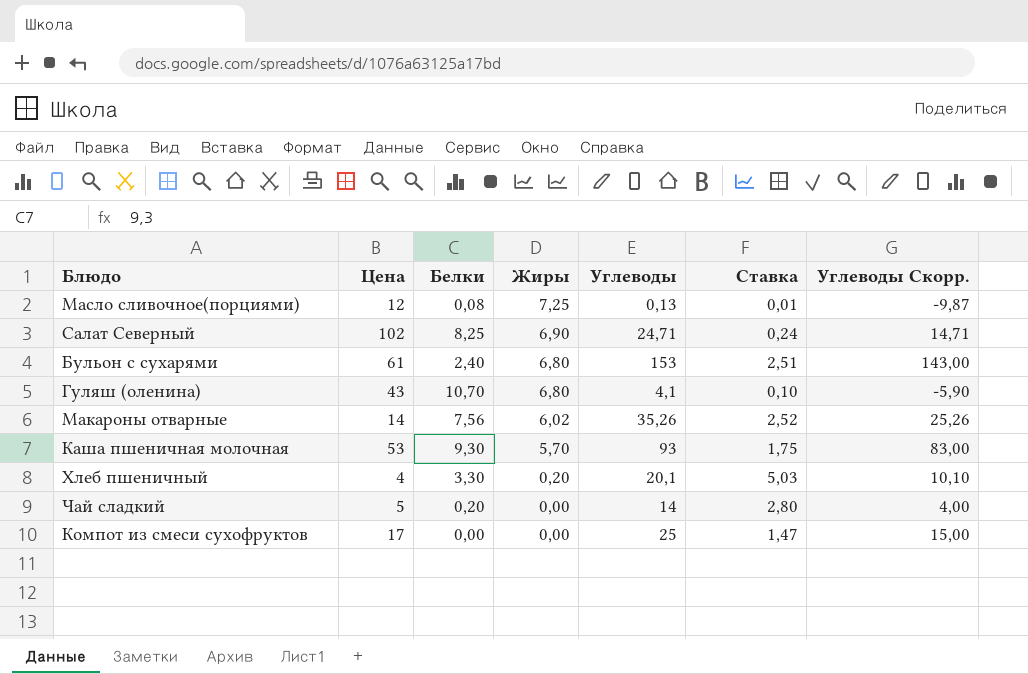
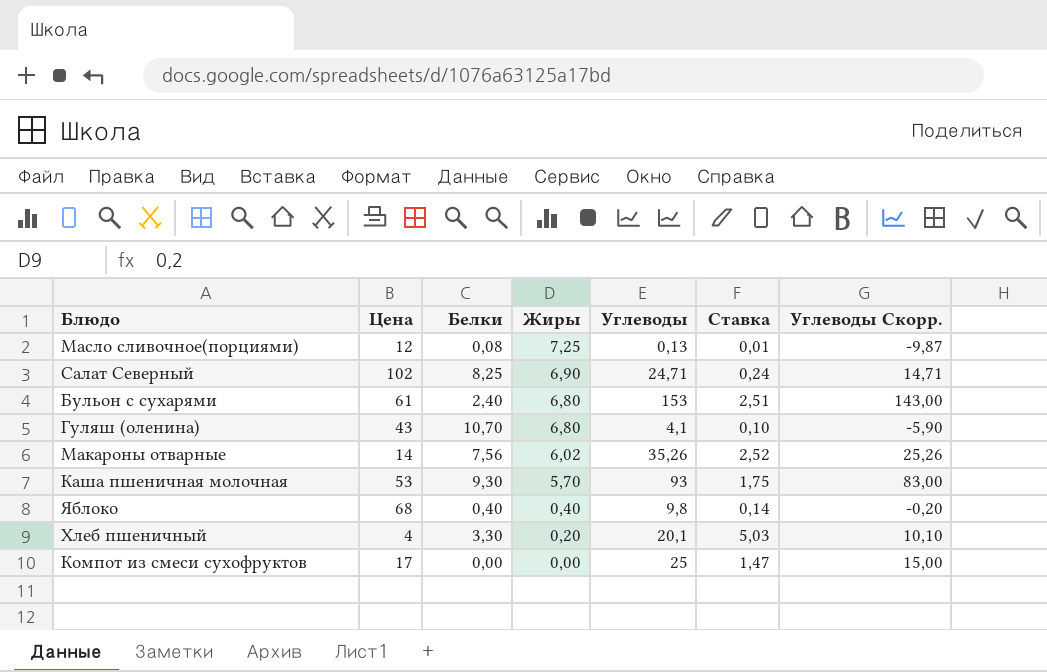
row Чай сладкий: 5 | 0,20 | 0,00 | 14 | 2,80 | 4,00 -> none
row Яблоко: none -> 68 | 0,40 | 0,40 | 9,8 | 0,14 | -0,20

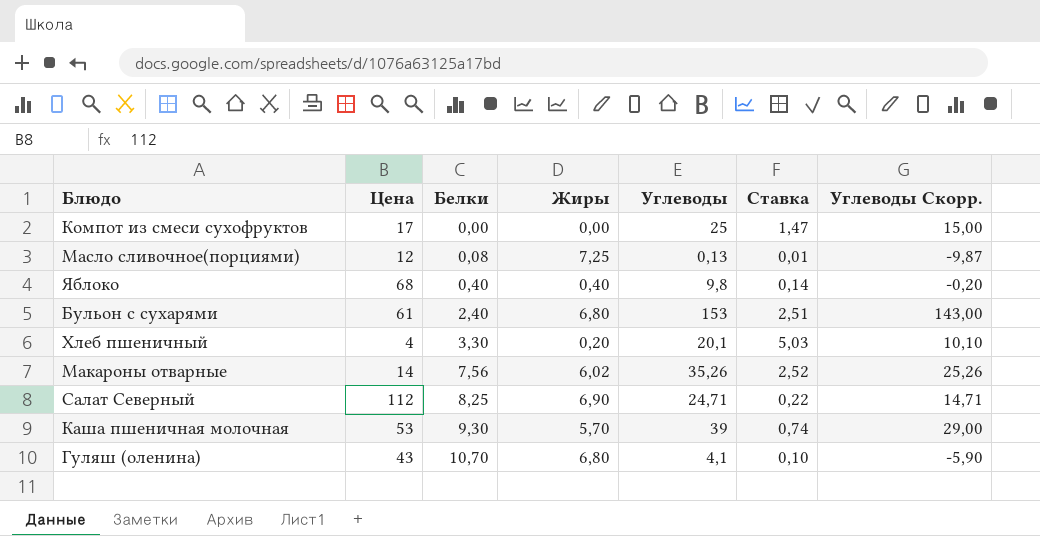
row order: Жиры descending -> Белки ascending
Салат Северный | Цена: 102 -> 112
Салат Северный | Ставка: 0,24 -> 0,22
Каша пшеничная молочная | Углеводы: 93 -> 39
Каша пшеничная молочная | Ставка: 1,75 -> 0,74
Каша пшеничная молочная | Углеводы Скорр.: 83,00 -> 29,00

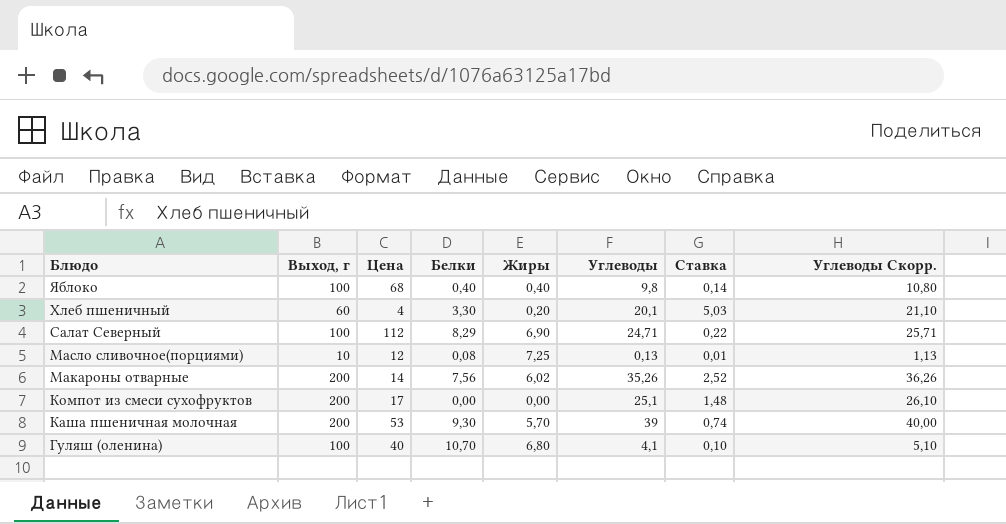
row order: Белки ascending -> Блюдо descending
column Выход, г | position: none -> 2
column Углеводы Скорр. | formula: [Углеводы] - 10 -> [Углеводы] + 1
row Бульон с сухарями: 61 | 2,40 | 6,80 | 153 | 2,51 | 143,00 -> none
Салат Северный | Белки: 8,25 -> 8,29
Компот из смеси сухофруктов | Углеводы: 25 -> 25,1
Компот из смеси сухофруктов | Ставка: 1,47 -> 1,48
Гуляш (оленина) | Цена: 43 -> 40

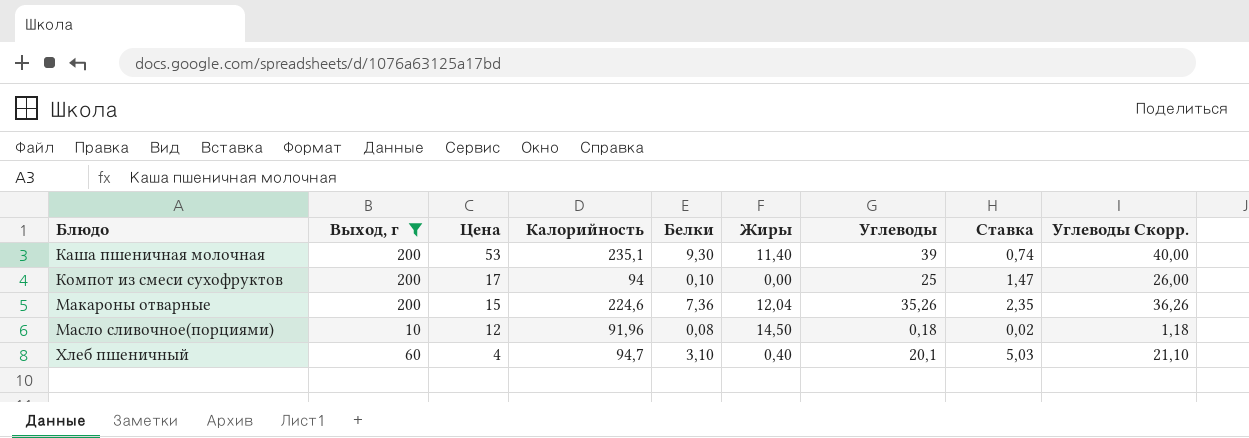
filter: none -> Выход, г != 100
row order: Блюдо descending -> Блюдо ascending
column Калорийность | position: none -> 4
Каша пшеничная молочная | Жиры: 5,70 -> 11,40
Компот из смеси сухофруктов | Белки: 0,00 -> 0,10
Компот из смеси сухофруктов | Углеводы: 25,1 -> 25
Компот из смеси сухофруктов | Ставка: 1,48 -> 1,47
Компот из смеси сухофруктов | Углеводы Скорр.: 26,10 -> 26,00
Макароны отварные | Цена: 14 -> 15
Макароны отварные | Белки: 7,56 -> 7,36
Макароны отварные | Жиры: 6,02 -> 12,04
Макароны отварные | Ставка: 2,52 -> 2,35
Масло сливочное(порциями) | Жиры: 7,25 -> 14,50
Масло сливочное(порциями) | Углеводы: 0,13 -> 0,18
Масло сливочное(порциями) | Ставка: 0,01 -> 0,02
Масло сливочное(порциями) | Углеводы Скорр.: 1,13 -> 1,18
Хлеб пшеничный | Белки: 3,30 -> 3,10
Хлеб пшеничный | Жиры: 0,20 -> 0,40

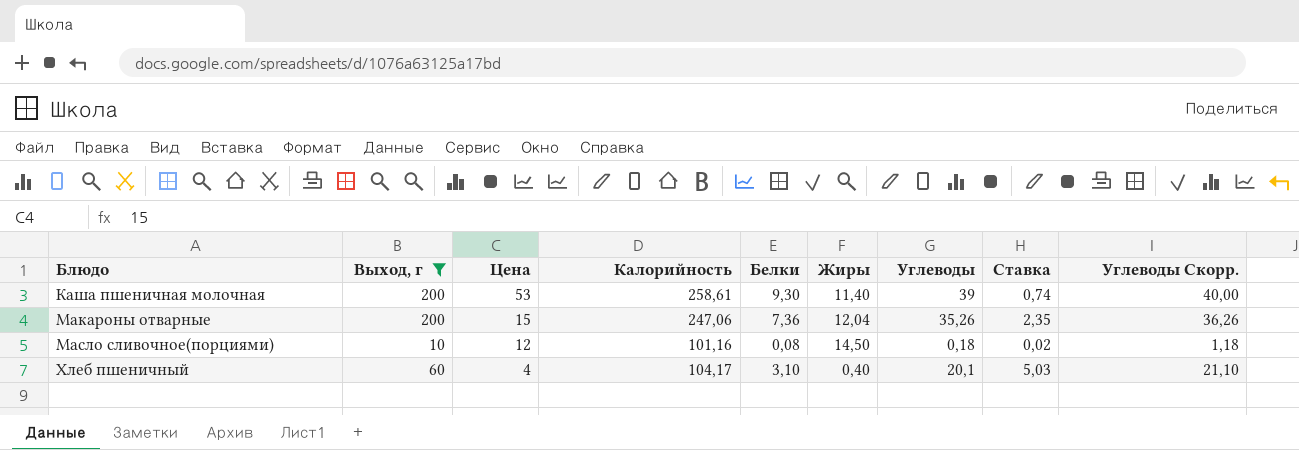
row Компот из смеси сухофруктов: 200 | 17 | 94 | 0,10 | 0,00 | 25 | 1,47 | 26,00 -> none
Каша пшеничная молочная | Калорийность: 235,1 -> 258,61
Макароны отварные | Калорийность: 224,6 -> 247,06
Масло сливочное(порциями) | Калорийность: 91,96 -> 101,16
Хлеб пшеничный | Калорийность: 94,7 -> 104,17

